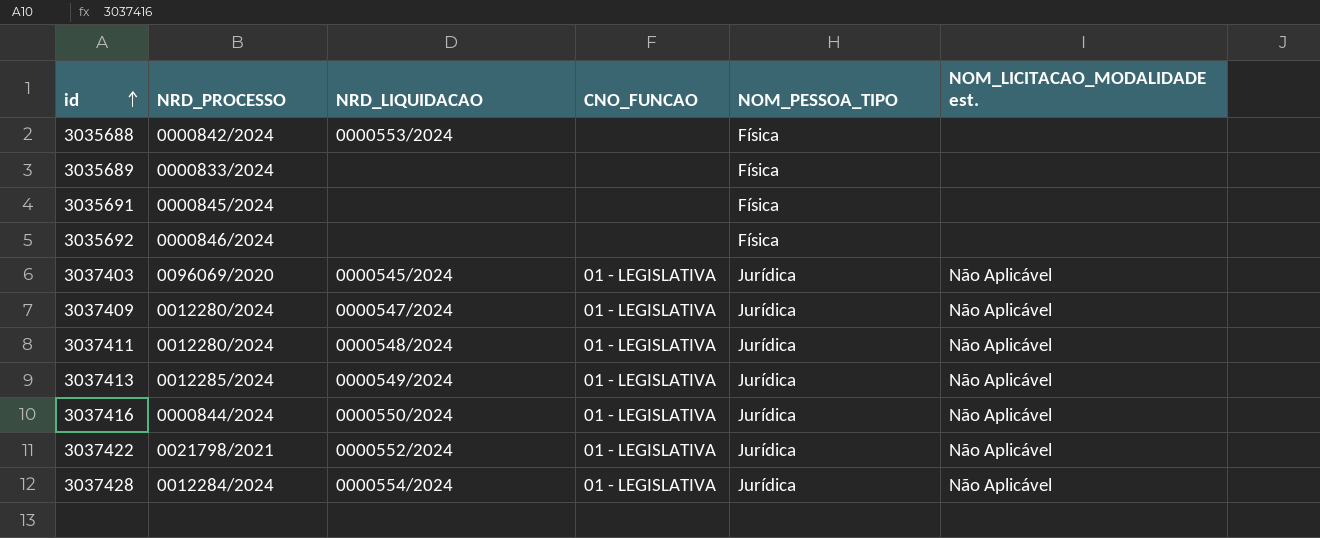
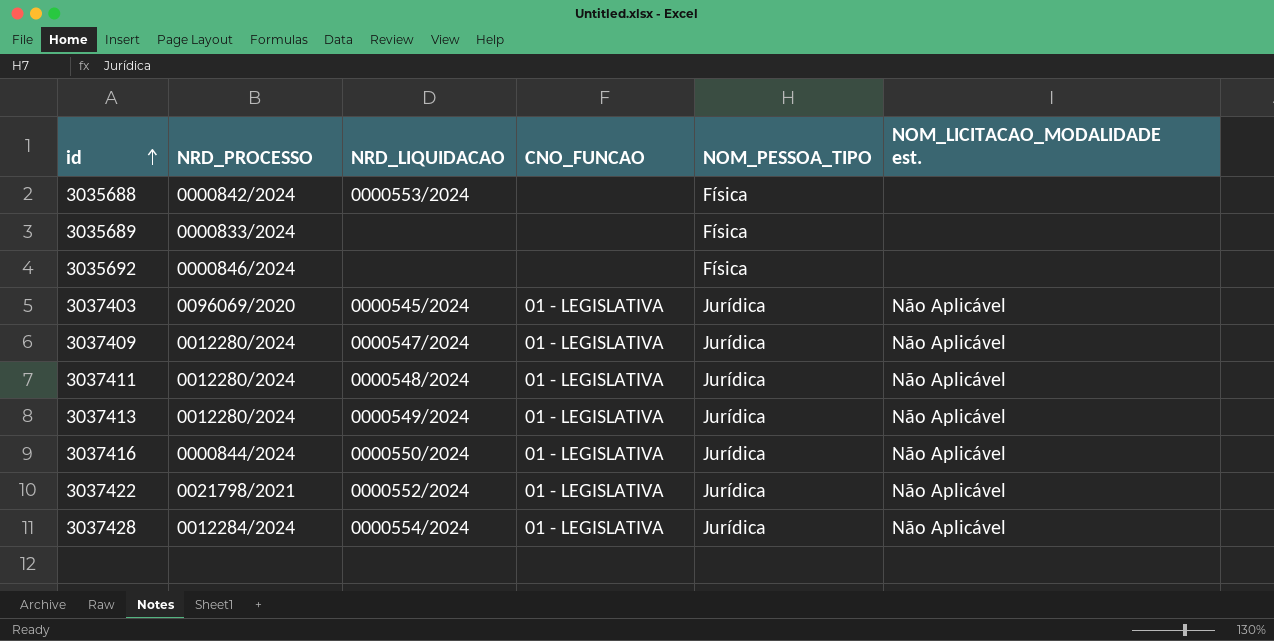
row 3035691: 0000845/2024 | none | none | Física | none -> none
3037413 | NRD_PROCESSO: 0012285/2024 -> 0012280/2024

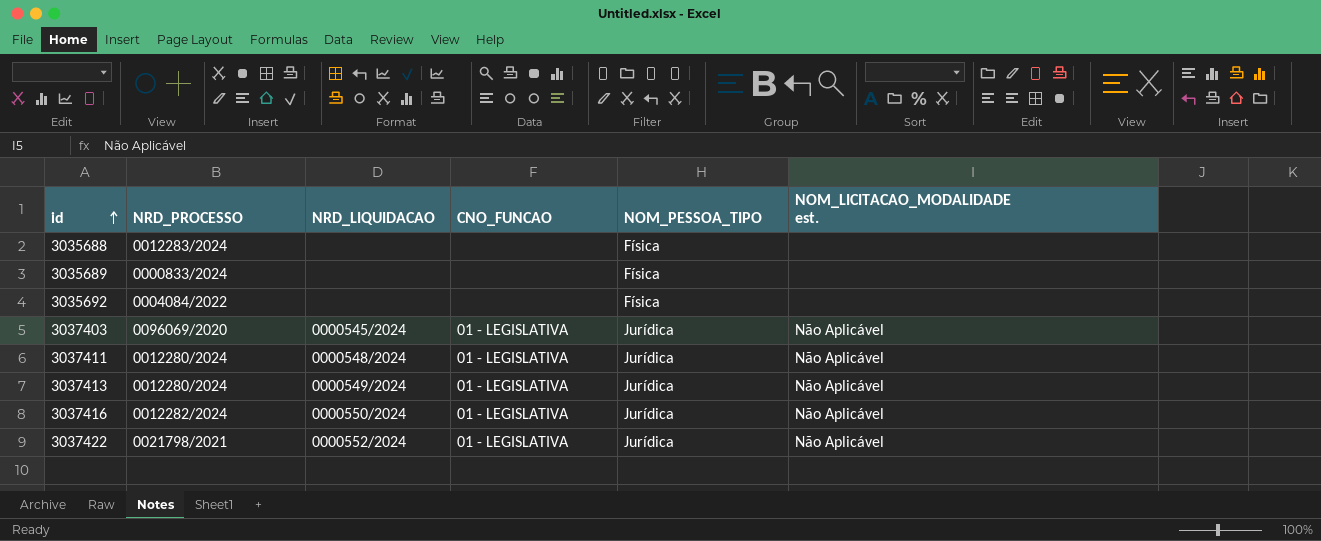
row 3037409: 0012280/2024 | 0000547/2024 | 01 - LEGISLATIVA | Jurídica | Não Aplicável -> none
row 3037428: 0012284/2024 | 0000554/2024 | 01 - LEGISLATIVA | Jurídica | Não Aplicável -> none
3035688 | NRD_PROCESSO: 0000842/2024 -> 0012283/2024
3035688 | NRD_LIQUIDACAO: 0000553/2024 -> none
3035692 | NRD_PROCESSO: 0000846/2024 -> 0004084/2022
3037416 | NRD_PROCESSO: 0000844/2024 -> 0012282/2024

